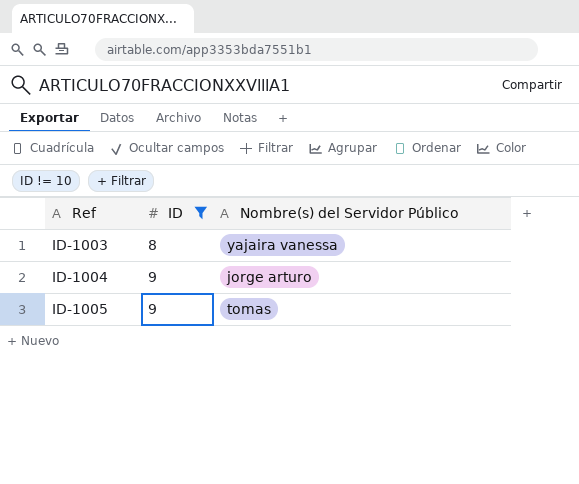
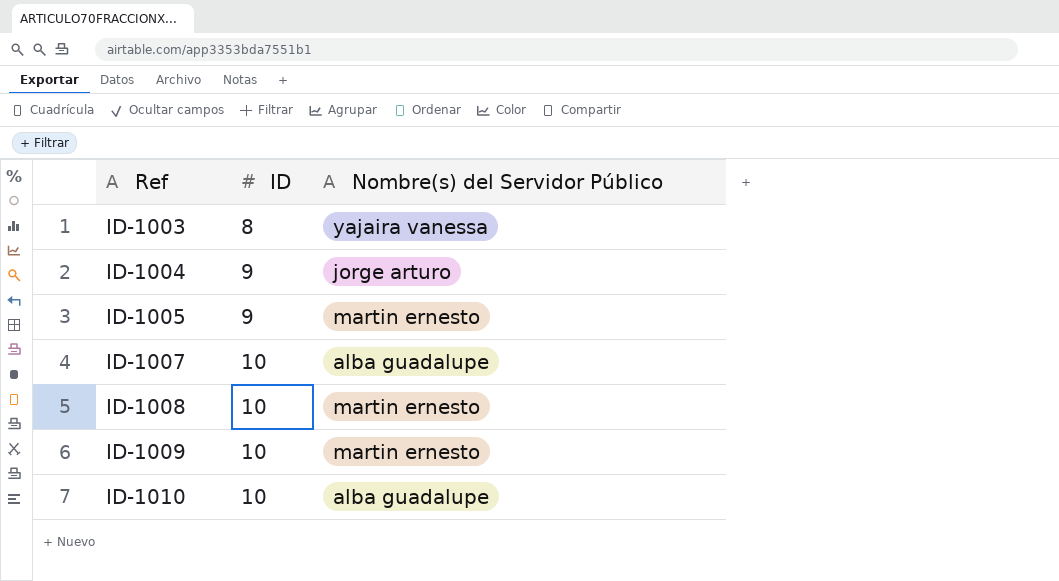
filter: ID != 10 -> none
ID-1005 | Nombre(s) del Servidor Público: tomas -> martin ernesto

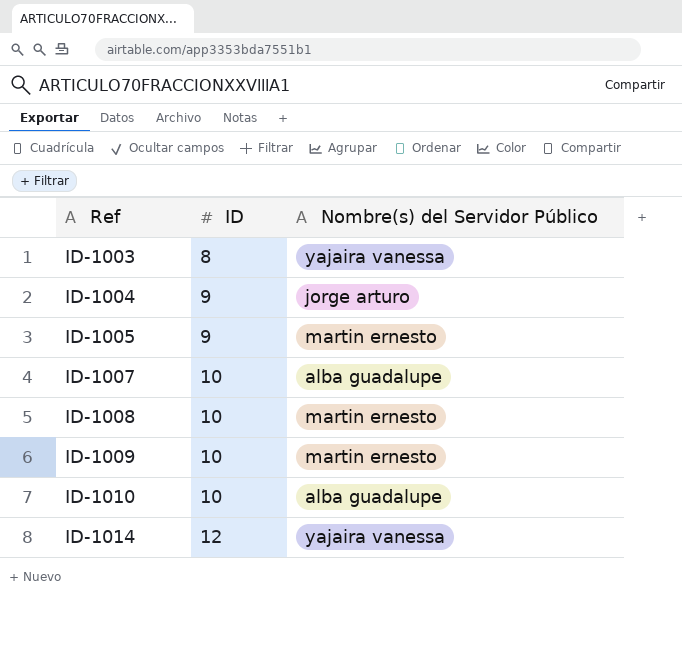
row ID-1014: none -> 12 | yajaira vanessa

